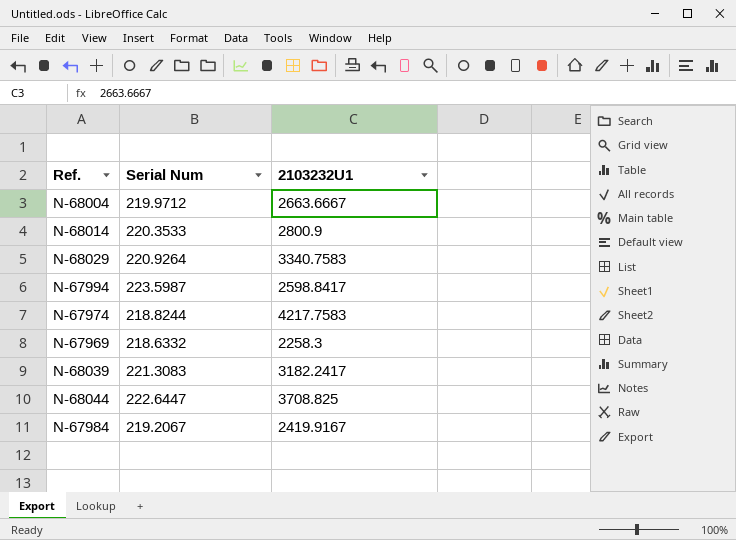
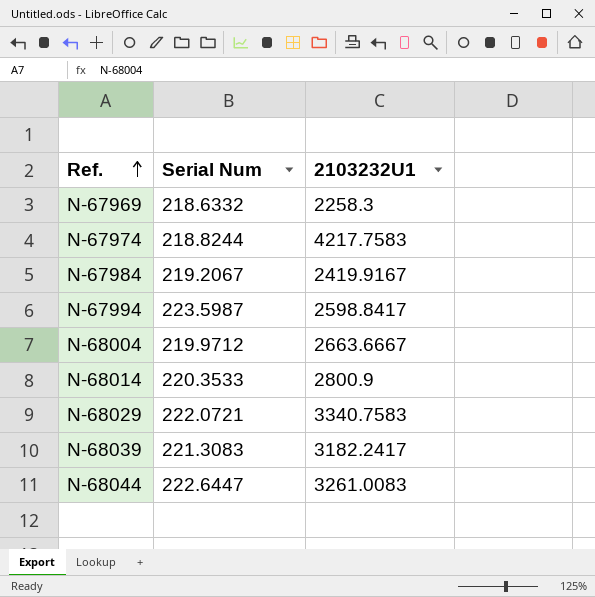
row order: none -> Ref. ascending
N-68029 | Serial Num: 220.9264 -> 222.0721
N-68044 | 2103232U1: 3708.825 -> 3261.0083

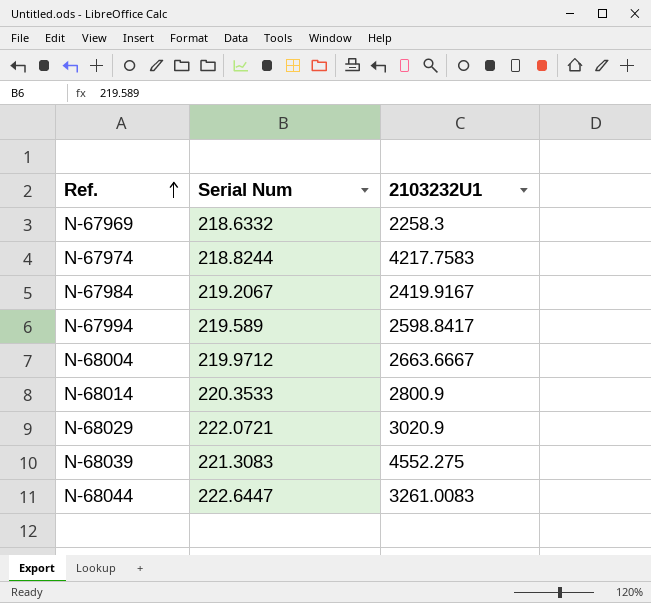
N-67994 | Serial Num: 223.5987 -> 219.589
N-68029 | 2103232U1: 3340.7583 -> 3020.9
N-68039 | 2103232U1: 3182.2417 -> 4552.275

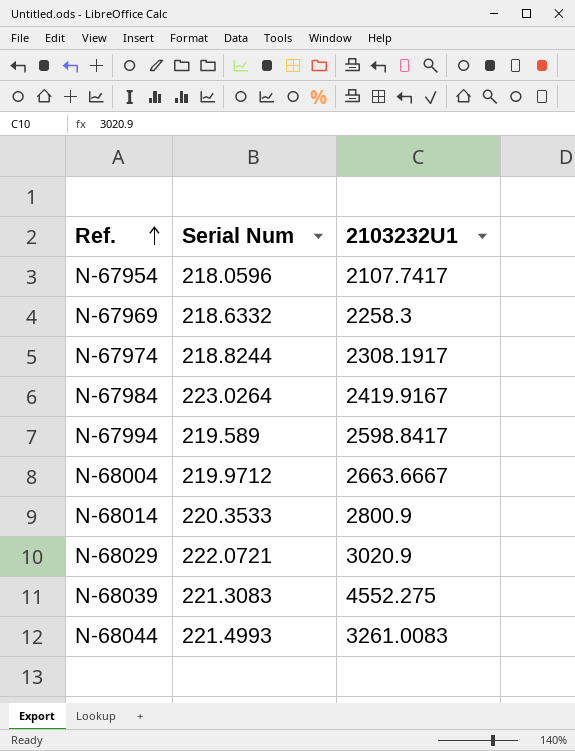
row N-67954: none -> 218.0596 | 2107.7417
N-67974 | 2103232U1: 4217.7583 -> 2308.1917
N-67984 | Serial Num: 219.2067 -> 223.0264
N-68044 | Serial Num: 222.6447 -> 221.4993

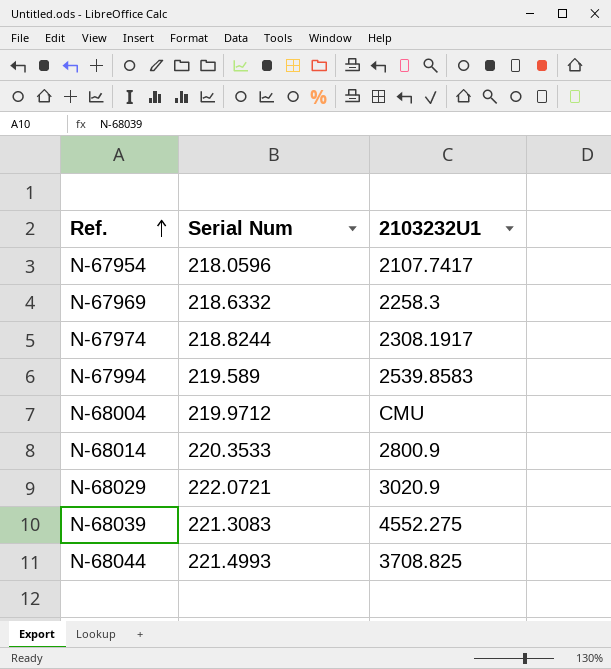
row N-67984: 223.0264 | 2419.9167 -> none
N-67994 | 2103232U1: 2598.8417 -> 2539.8583
N-68004 | 2103232U1: 2663.6667 -> CMU
N-68044 | 2103232U1: 3261.0083 -> 3708.825

